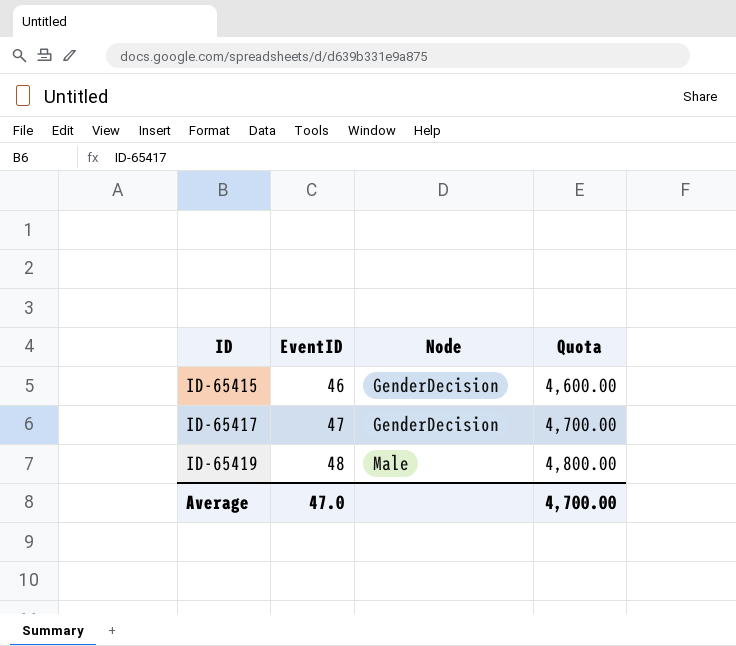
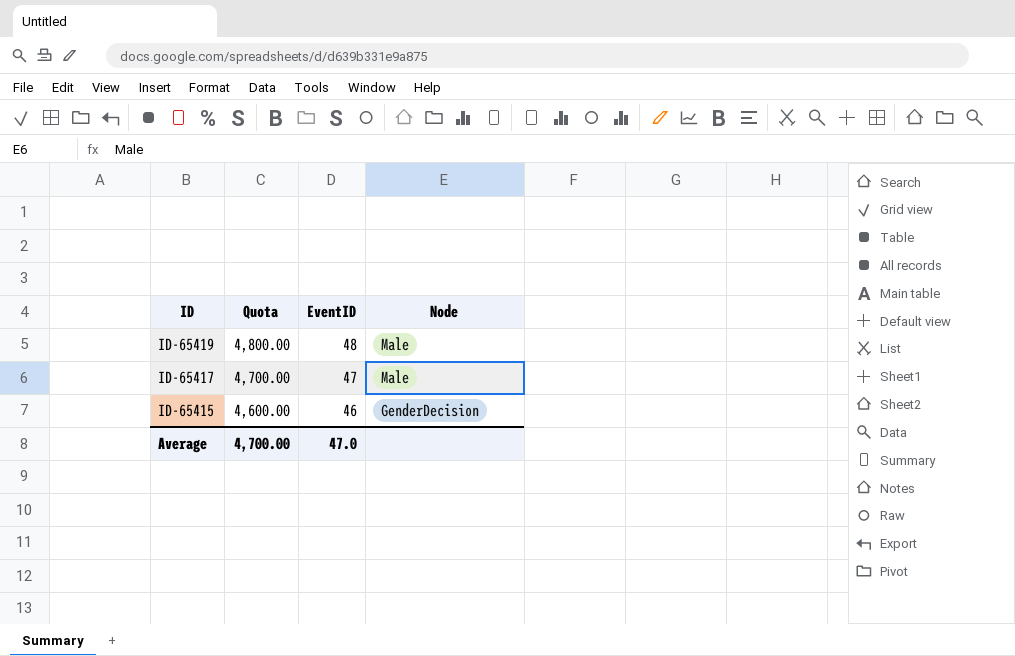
row order: ID ascending -> ID descending
column Quota | position: 4 -> 2
ID-65417 | Node: GenderDecision -> Male

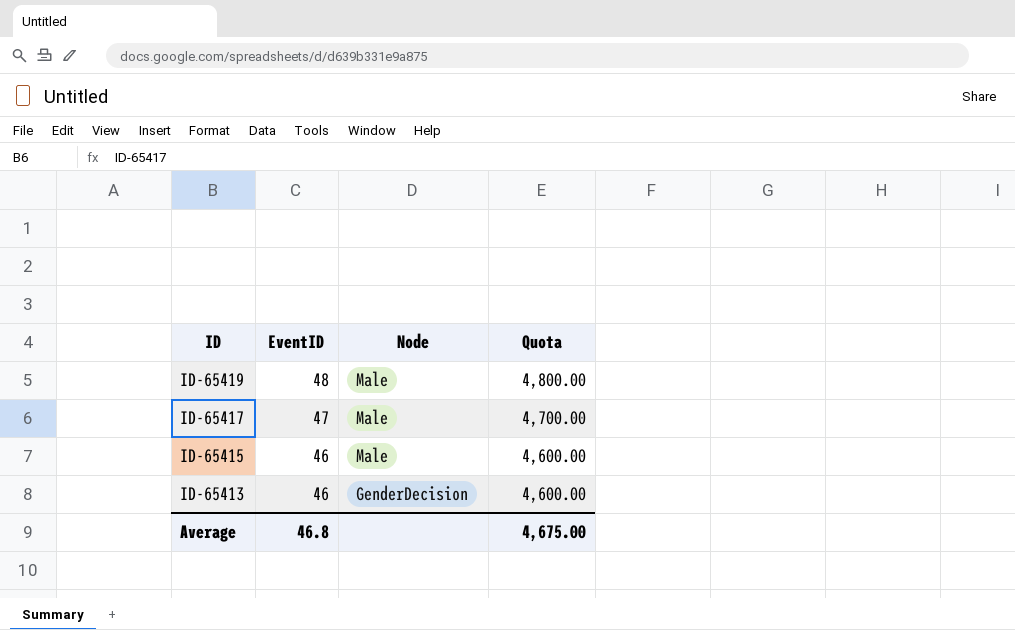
column Quota | position: 2 -> 4
ID-65415 | Node: GenderDecision -> Male
row ID-65413: none -> 46 | GenderDecision | 4,600.00
Average | EventID: 47.0 -> 46.8
Average | Quota: 4,700.00 -> 4,675.00

